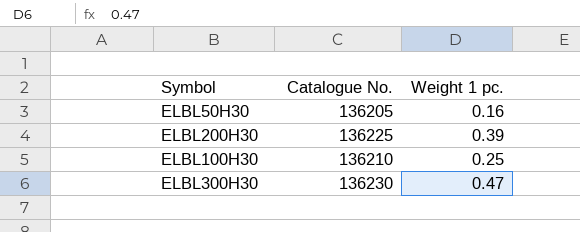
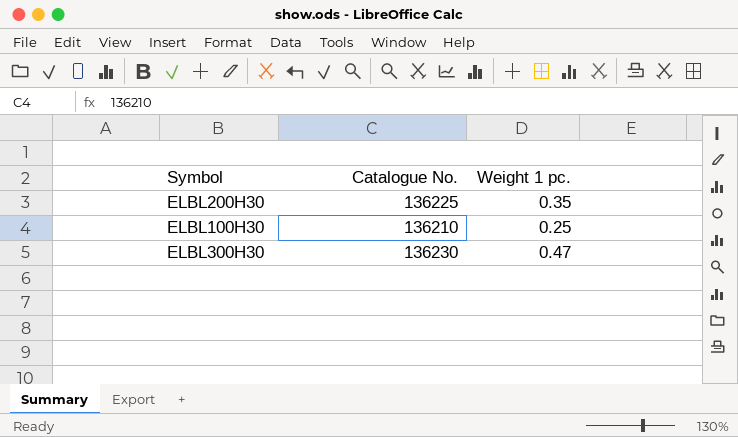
row ELBL50H30: 136205 | 0.16 -> none
ELBL200H30 | Weight 1 pc.: 0.39 -> 0.35

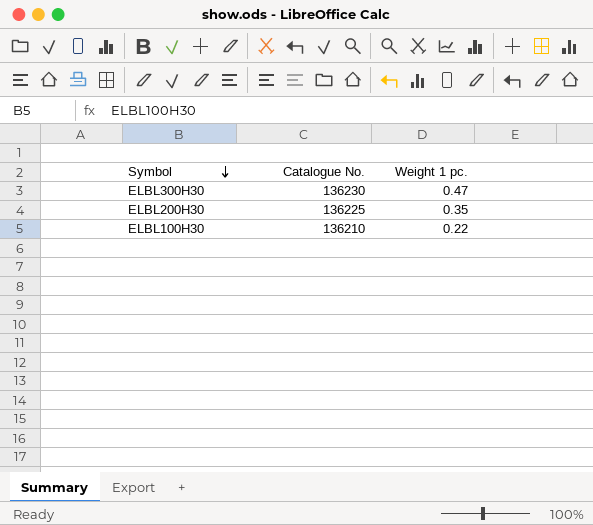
row order: none -> Symbol descending
ELBL100H30 | Weight 1 pc.: 0.25 -> 0.22

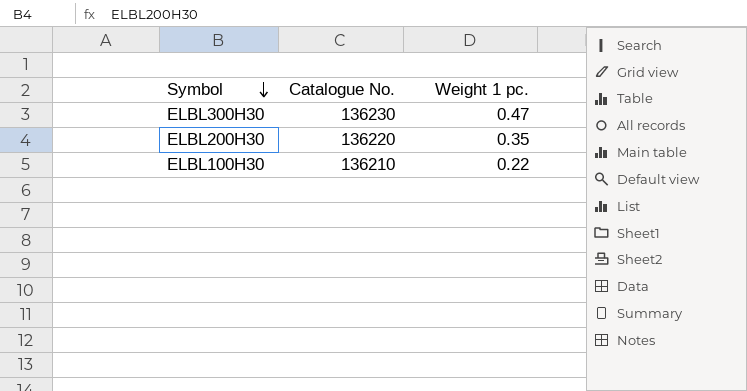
ELBL200H30 | Catalogue No.: 136225 -> 136220

